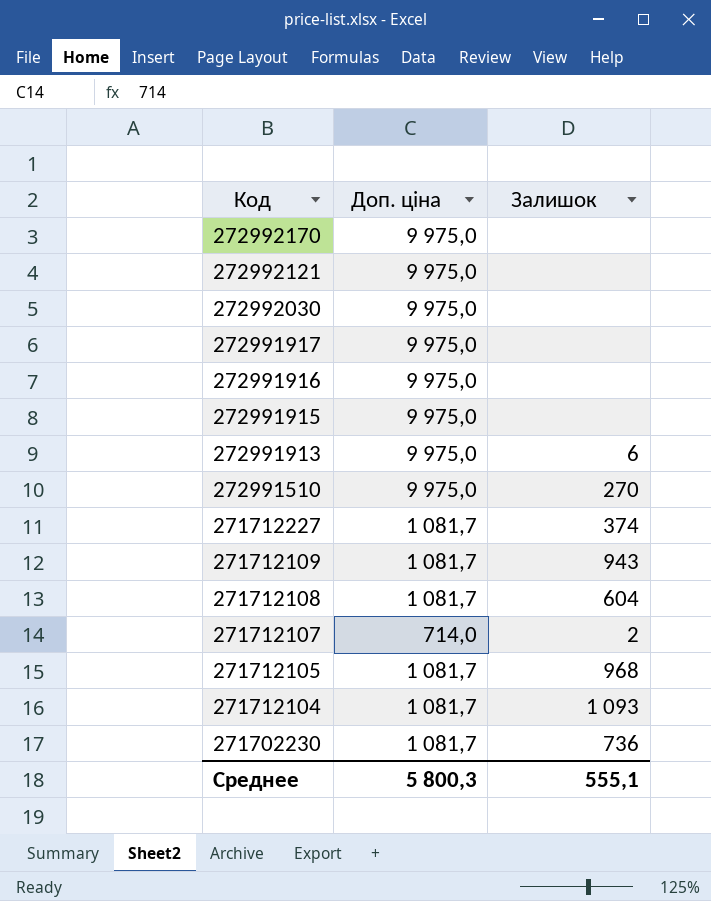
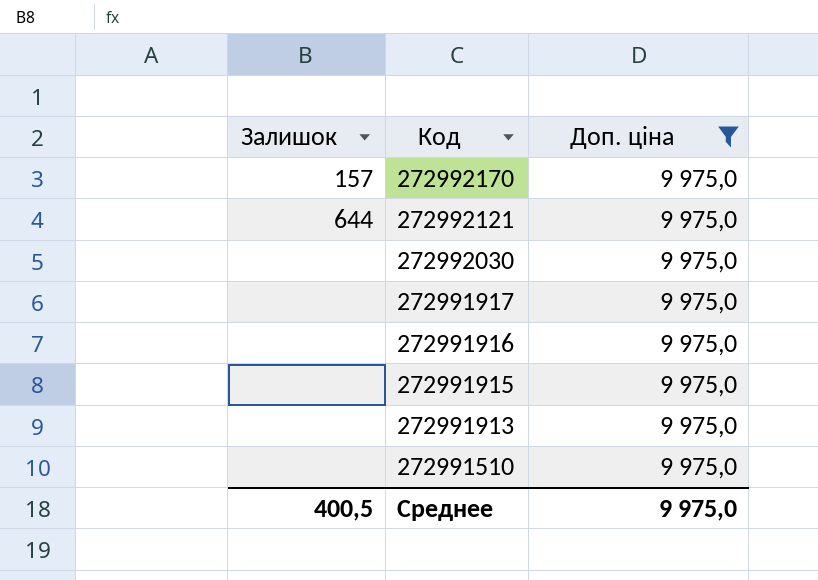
filter: none -> Доп. ціна = 9 975,0
column Залишок | position: 3 -> 1
272992170 | Залишок: none -> 157
272992121 | Залишок: none -> 644
272991913 | Залишок: 6 -> none
272991510 | Залишок: 270 -> none
Среднее | Залишок: 555,1 -> 400,5
Среднее | Доп. ціна: 5 800,3 -> 9 975,0

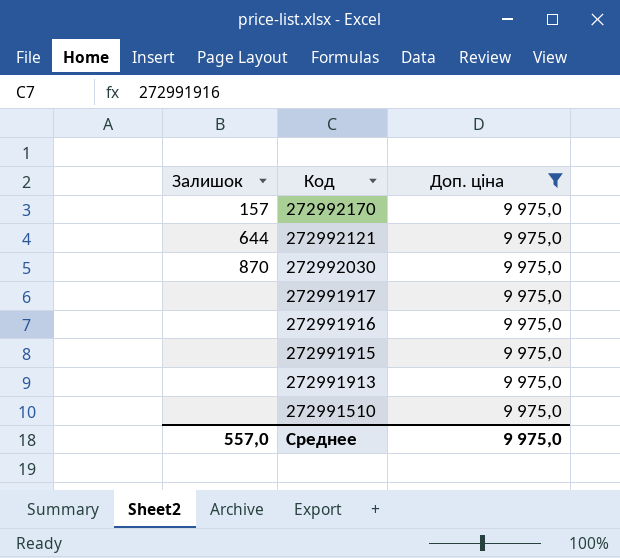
272992030 | Залишок: none -> 870
Среднее | Залишок: 400,5 -> 557,0

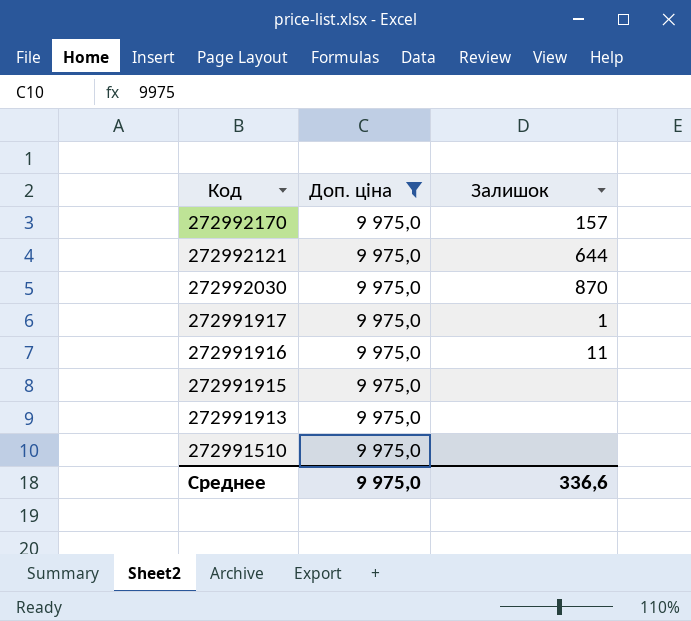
column Залишок | position: 1 -> 3
272991917 | Залишок: none -> 1
272991916 | Залишок: none -> 11
Среднее | Залишок: 557,0 -> 336,6

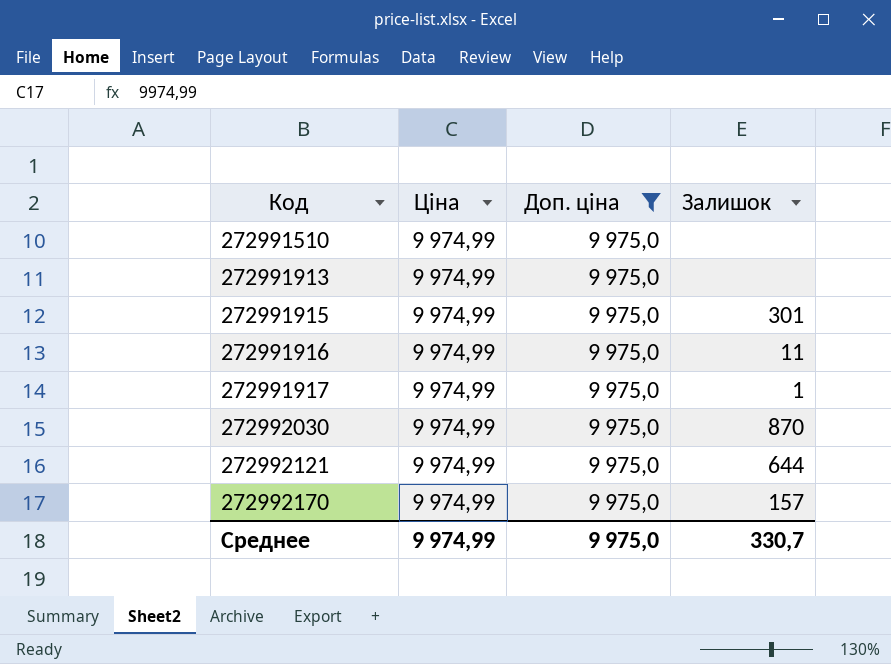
row order: Код descending -> Код ascending
column Ціна | position: none -> 2
272991915 | Залишок: none -> 301
Среднее | Залишок: 336,6 -> 330,7

